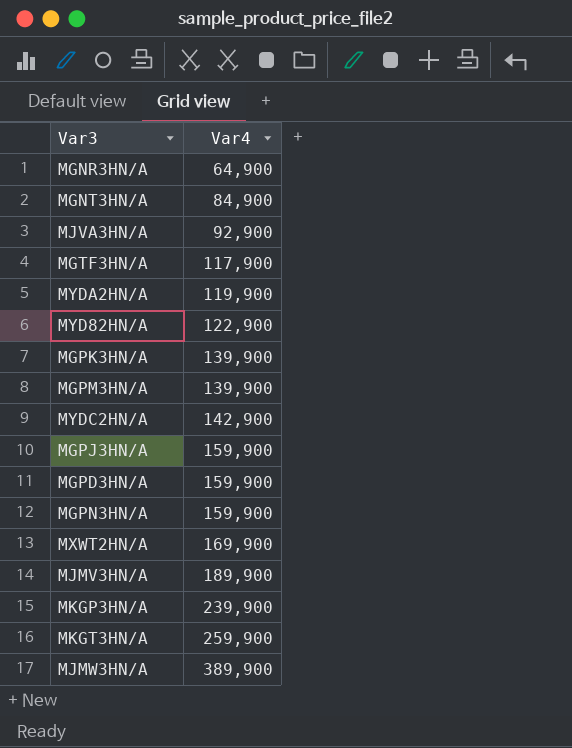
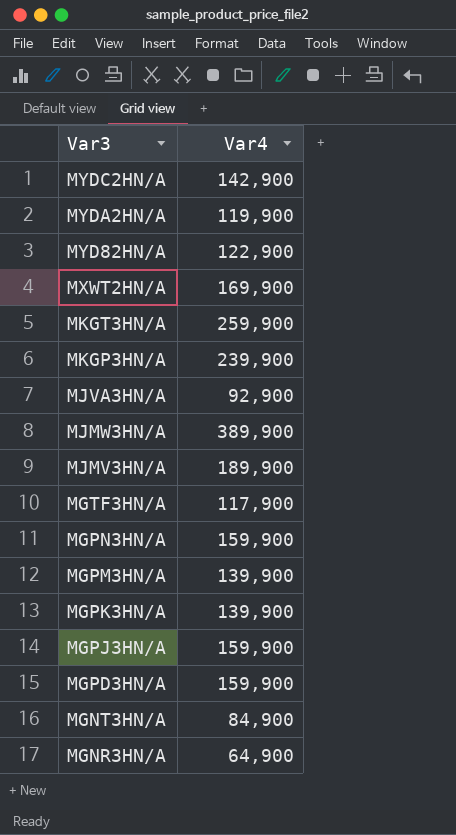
row order: Var4 ascending -> Var3 descending

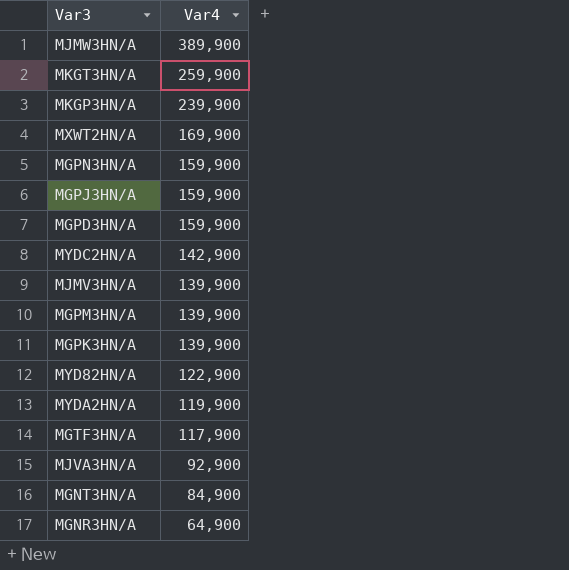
row order: Var3 descending -> Var4 descending
MJMV3HN/A | Var4: 189,900 -> 139,900

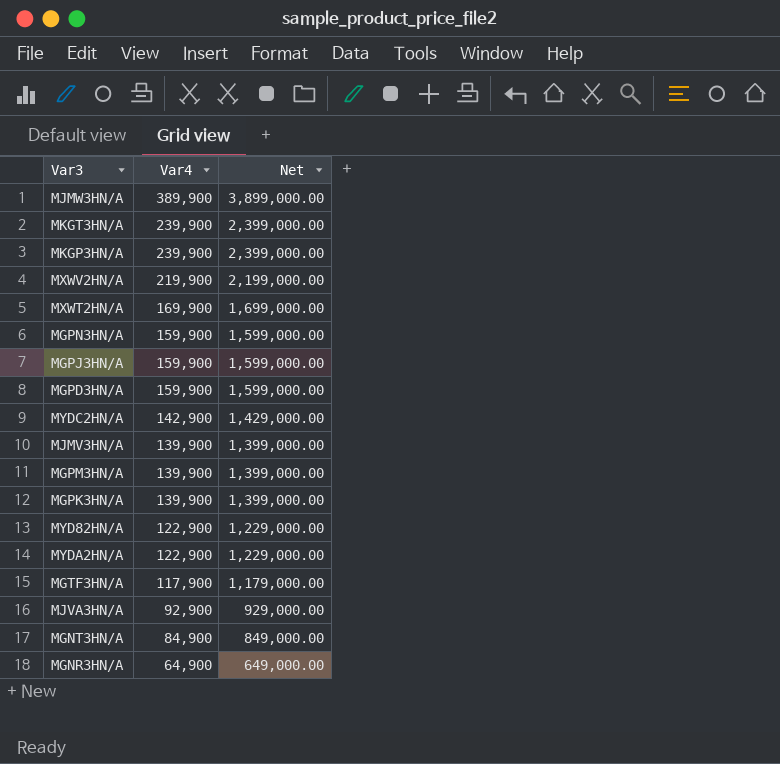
column Net | formula: none -> [Var4] * 10
MKGT3HN/A | Var4: 259,900 -> 239,900
row MXWV2HN/A: none -> 219,900 | 2,199,000.00
MYDA2HN/A | Var4: 119,900 -> 122,900

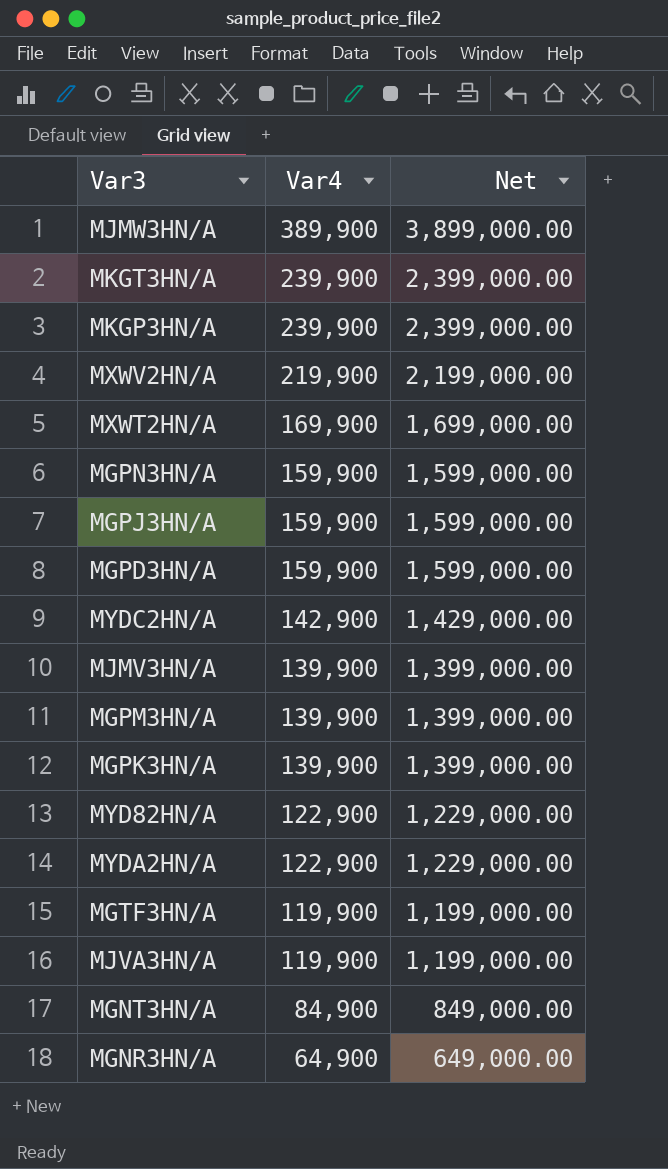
MGTF3HN/A | Var4: 117,900 -> 119,900
MGTF3HN/A | Net: 1,179,000.00 -> 1,199,000.00
MJVA3HN/A | Var4: 92,900 -> 119,900
MJVA3HN/A | Net: 929,000.00 -> 1,199,000.00

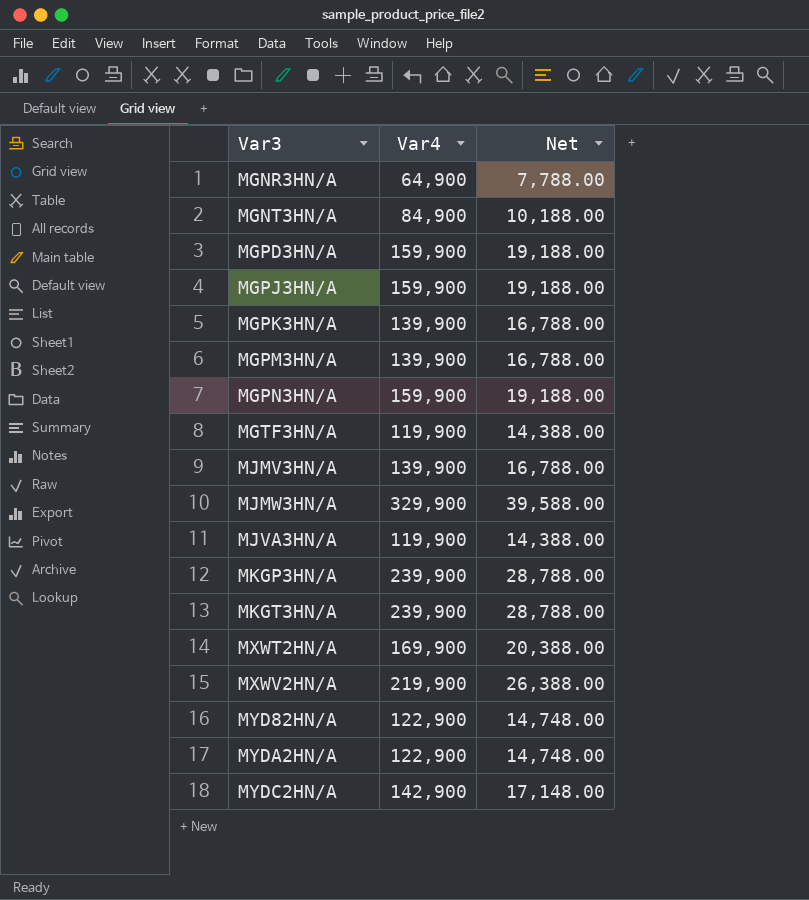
row order: Var4 descending -> Var3 ascending
column Net | formula: [Var4] * 10 -> [Var4] * 0.12
MJMW3HN/A | Var4: 389,900 -> 329,900

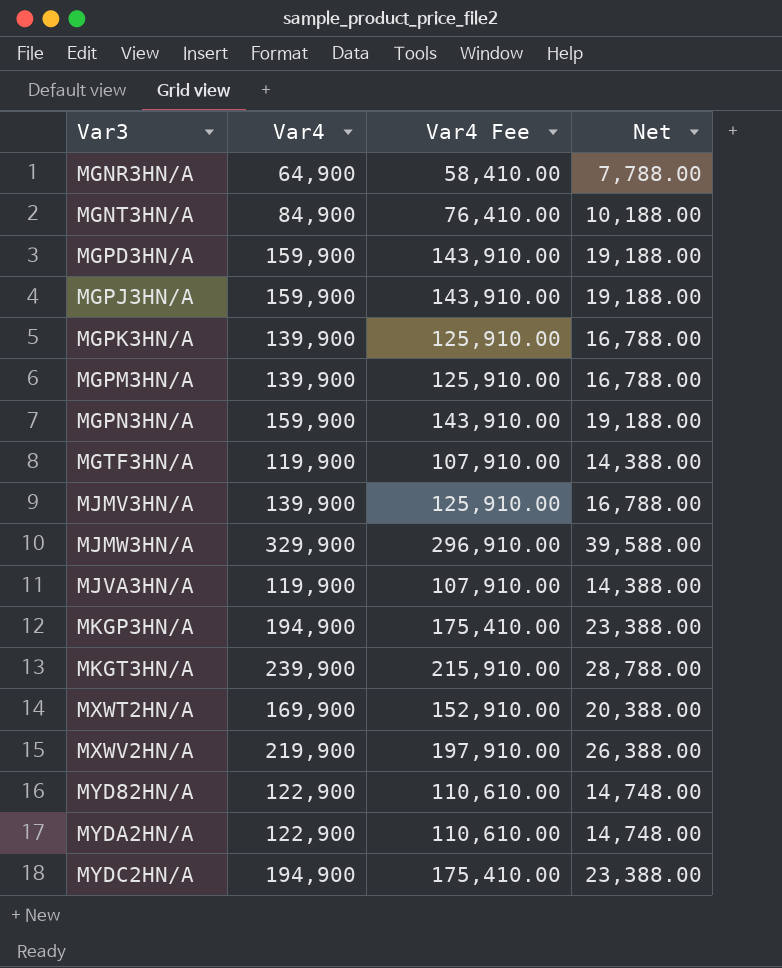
column Var4 Fee | formula: none -> [Var4] * 0.9
MKGP3HN/A | Var4: 239,900 -> 194,900
MKGP3HN/A | Net: 28,788.00 -> 23,388.00
MYDC2HN/A | Var4: 142,900 -> 194,900
MYDC2HN/A | Net: 17,148.00 -> 23,388.00

